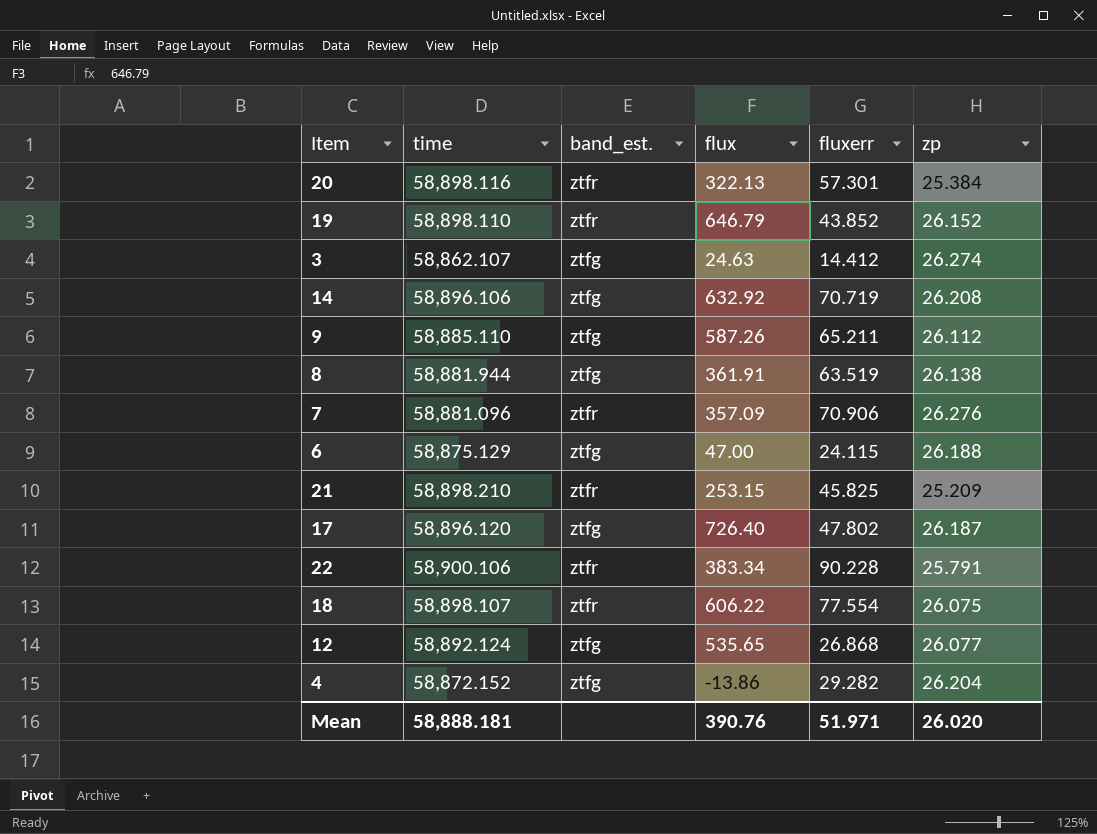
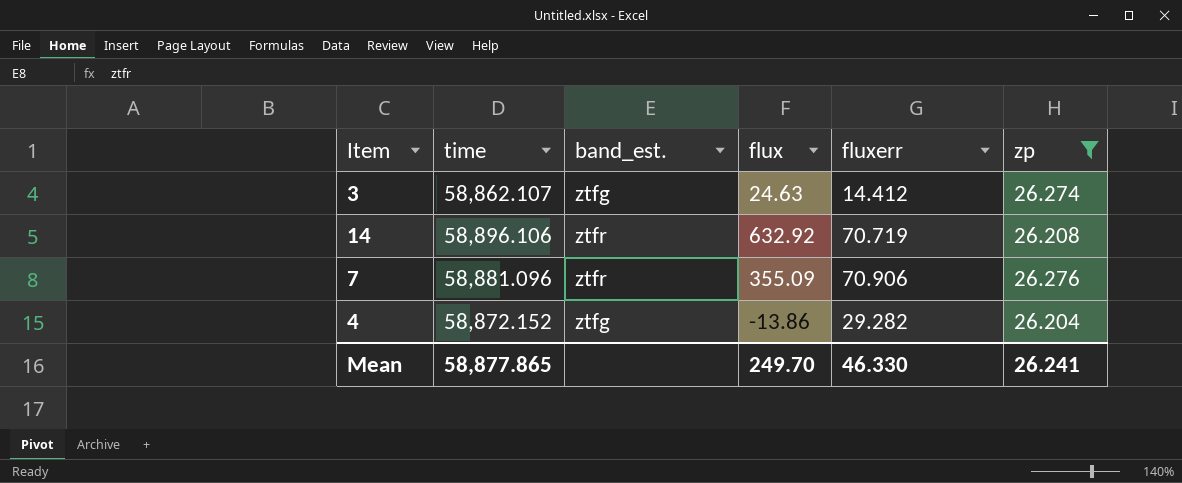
filter: none -> zp >= 26.204
14 | band_est.: ztfg -> ztfr
7 | flux: 357.09 -> 355.09
Mean | time: 58,888.181 -> 58,877.865
Mean | flux: 390.76 -> 249.70
Mean | fluxerr: 51.971 -> 46.330
Mean | zp: 26.020 -> 26.241

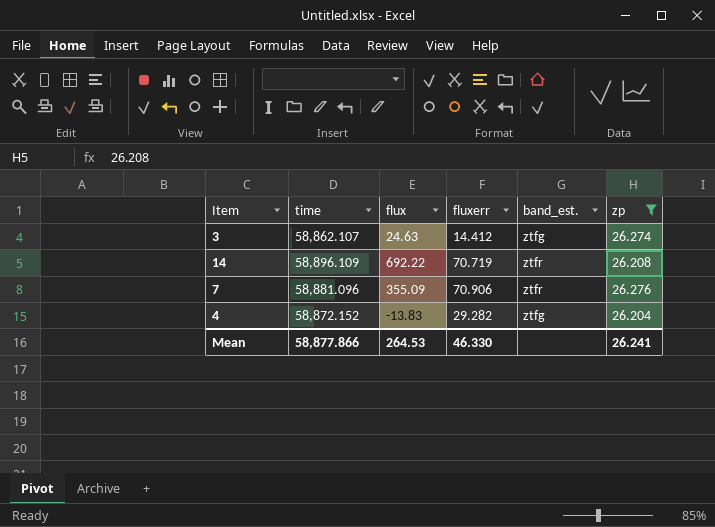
column band_est. | position: 3 -> 5
14 | time: 58,896.106 -> 58,896.109
14 | flux: 632.92 -> 692.22
4 | flux: -13.86 -> -13.83
Mean | time: 58,877.865 -> 58,877.866
Mean | flux: 249.70 -> 264.53

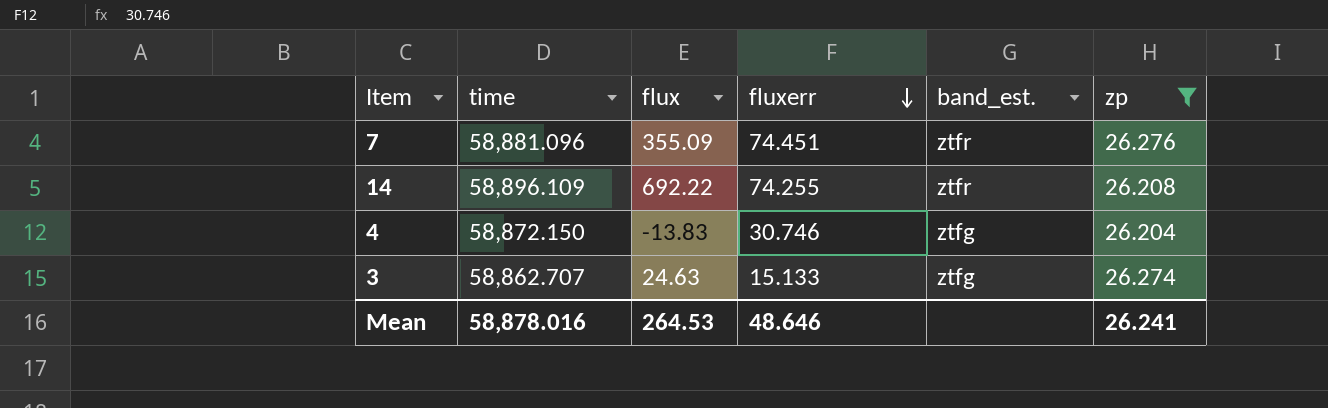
row order: none -> fluxerr descending
7 | fluxerr: 70.906 -> 74.451
14 | fluxerr: 70.719 -> 74.255
4 | time: 58,872.152 -> 58,872.150
4 | fluxerr: 29.282 -> 30.746
3 | time: 58,862.107 -> 58,862.707
3 | fluxerr: 14.412 -> 15.133
Mean | time: 58,877.866 -> 58,878.016
Mean | fluxerr: 46.330 -> 48.646

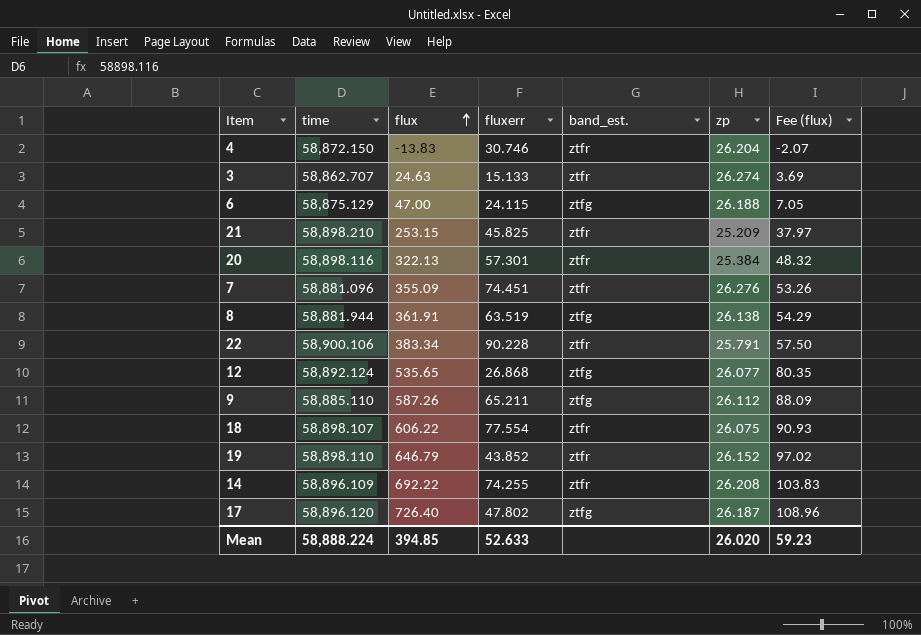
filter: zp >= 26.204 -> none
row order: fluxerr descending -> flux ascending
column Fee (flux) | formula: none -> [flux] * 0.15
4 | band_est.: ztfg -> ztfr
3 | band_est.: ztfg -> ztfr
Mean | time: 58,878.016 -> 58,888.224
Mean | flux: 264.53 -> 394.85
Mean | fluxerr: 48.646 -> 52.633
Mean | zp: 26.241 -> 26.020

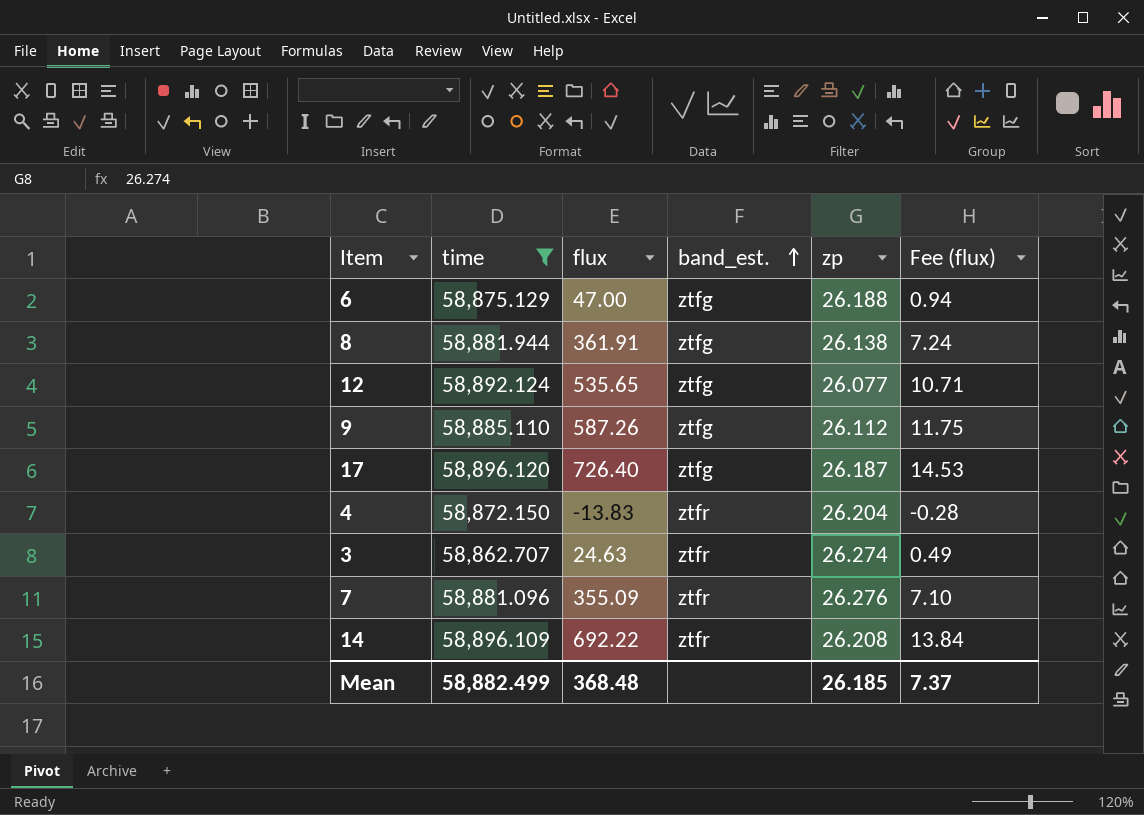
filter: none -> time <= 58,896.120
row order: flux ascending -> band_est. ascending
column fluxerr | position: 4 -> none
column Fee (flux) | formula: [flux] * 0.15 -> [flux] * 0.02
Mean | time: 58,888.224 -> 58,882.499
Mean | flux: 394.85 -> 368.48
Mean | zp: 26.020 -> 26.185
Mean | Fee (flux): 59.23 -> 7.37

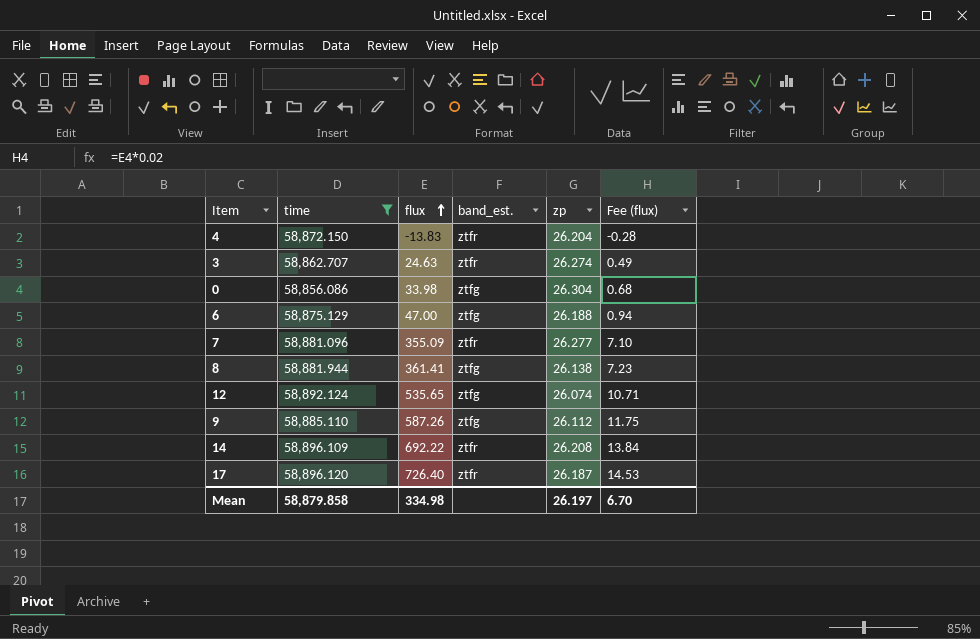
row order: band_est. ascending -> flux ascending
row 0: none -> 58,856.086 | 33.98 | ztfg | 26.304 | 0.68
7 | zp: 26.276 -> 26.277
8 | flux: 361.91 -> 361.41
8 | Fee (flux): 7.24 -> 7.23
12 | zp: 26.077 -> 26.074
17 | band_est.: ztfg -> ztfr
Mean | time: 58,882.499 -> 58,879.858
Mean | flux: 368.48 -> 334.98
Mean | zp: 26.185 -> 26.197
Mean | Fee (flux): 7.37 -> 6.70

